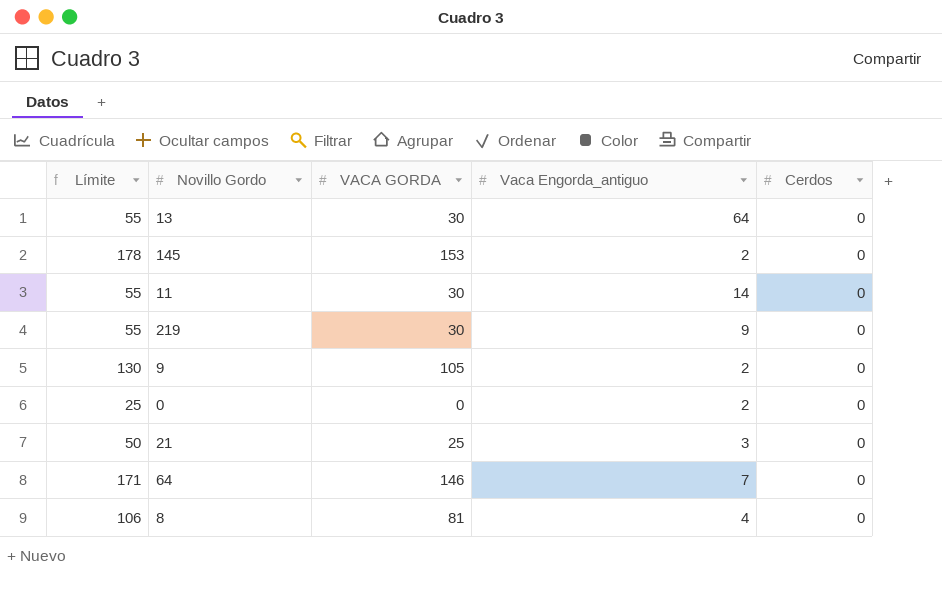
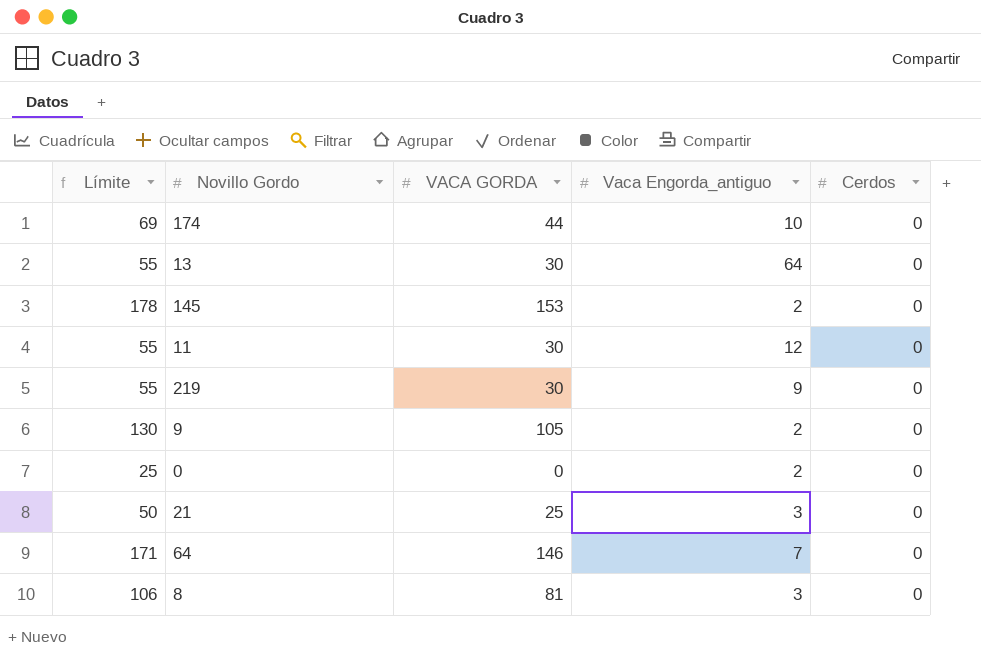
row 174: none -> 69 | 44 | 10 | 0
11 | Vaca Engorda_antiguo: 14 -> 12
8 | Vaca Engorda_antiguo: 4 -> 3

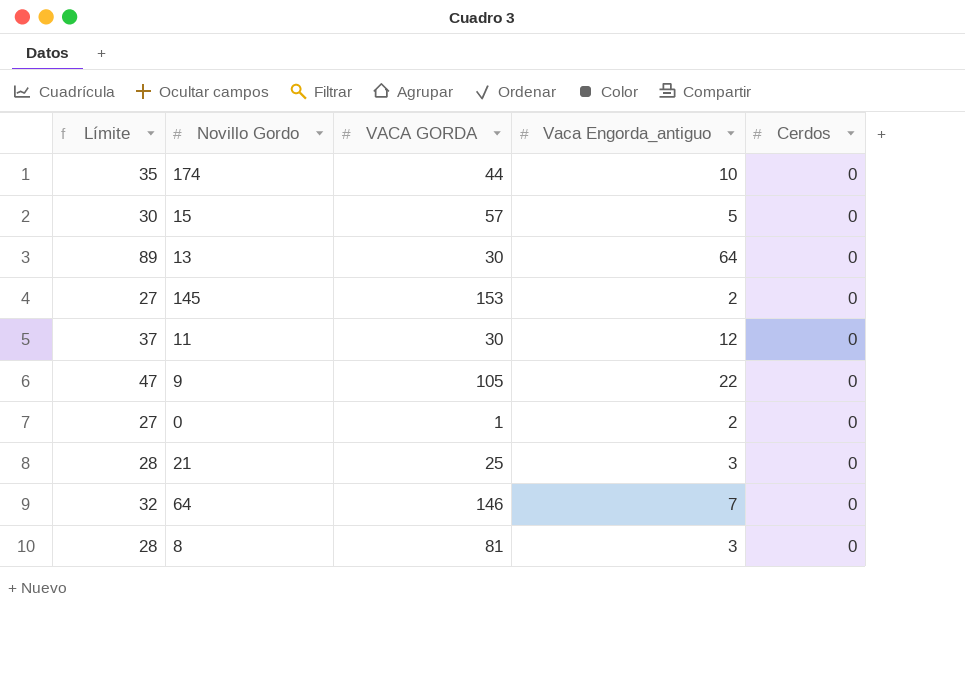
column Límite | formula: [VACA GORDA] + 25 -> [Vaca Engorda_antiguo] + 25
row 219: 55 | 30 | 9 | 0 -> none
row 15: none -> 30 | 57 | 5 | 0
9 | Vaca Engorda_antiguo: 2 -> 22
0 | VACA GORDA: 0 -> 1

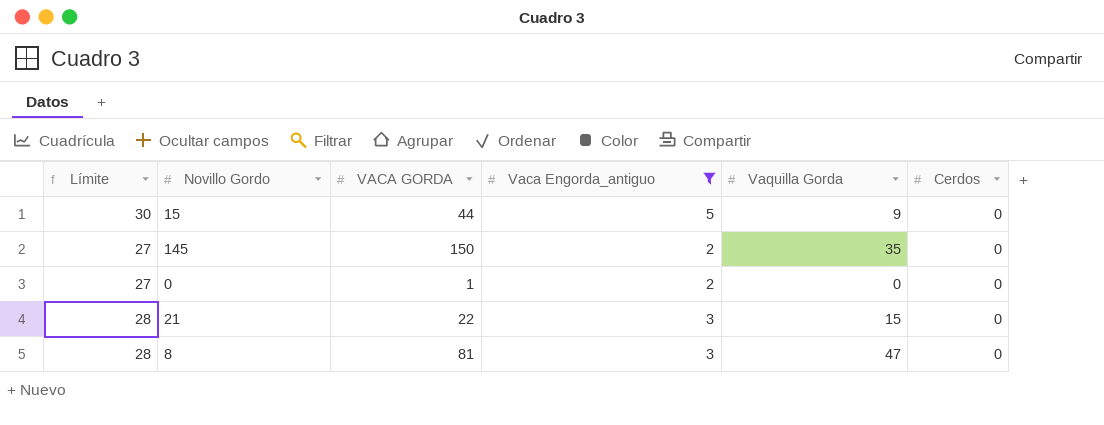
filter: none -> Vaca Engorda_antiguo <= 5
column Vaquilla Gorda | position: none -> 5
15 | VACA GORDA: 57 -> 44
145 | VACA GORDA: 153 -> 150
21 | VACA GORDA: 25 -> 22

